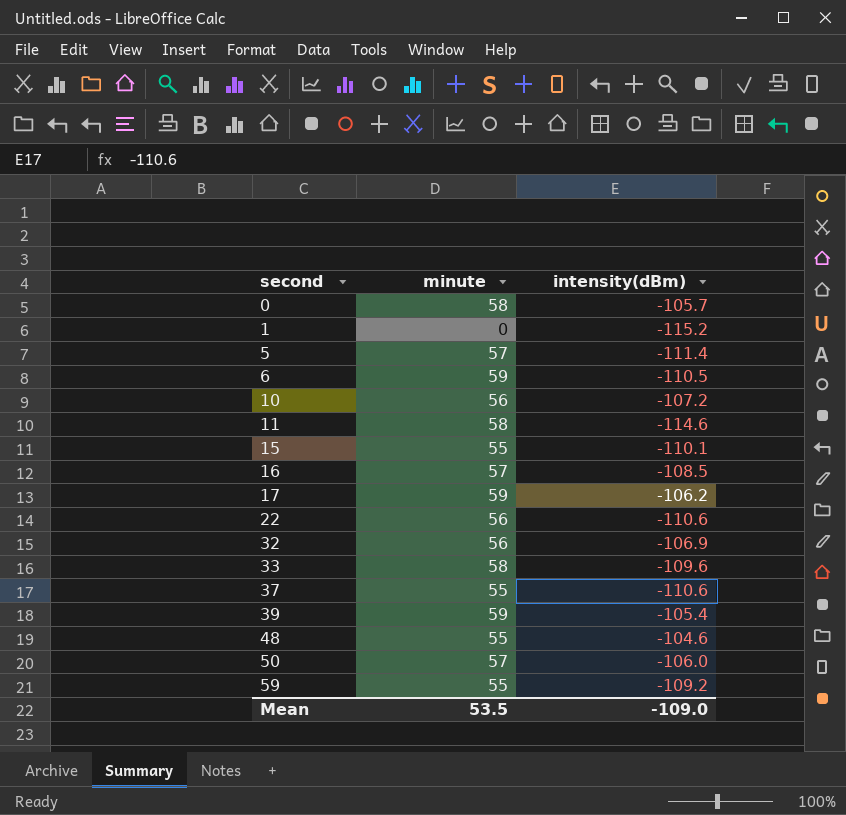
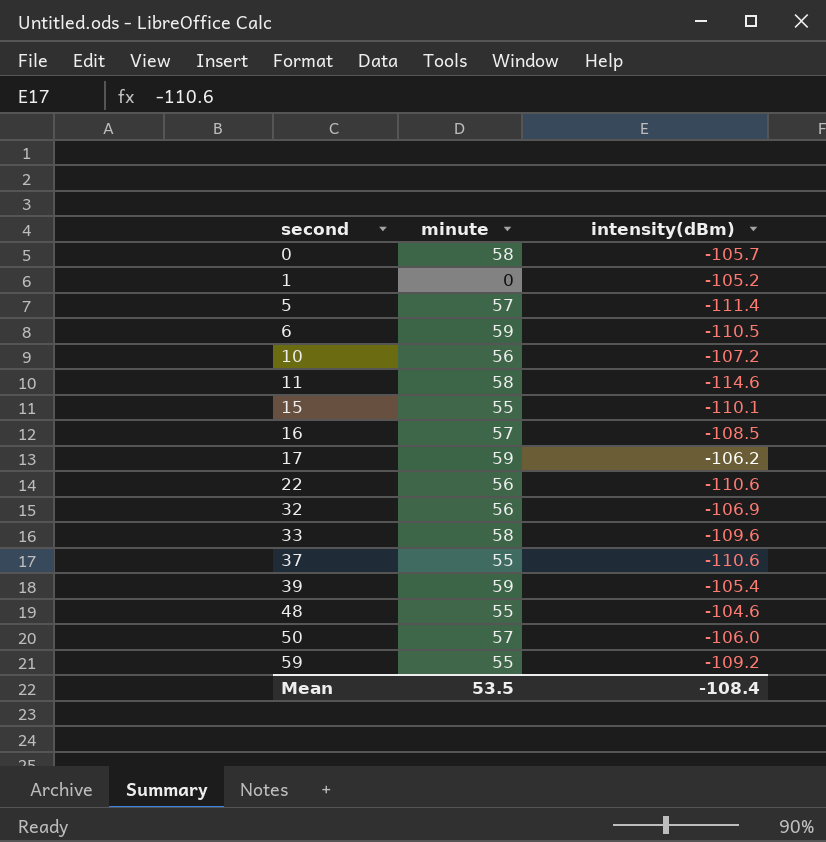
1 | intensity(dBm): -115.2 -> -105.2
Mean | intensity(dBm): -109.0 -> -108.4

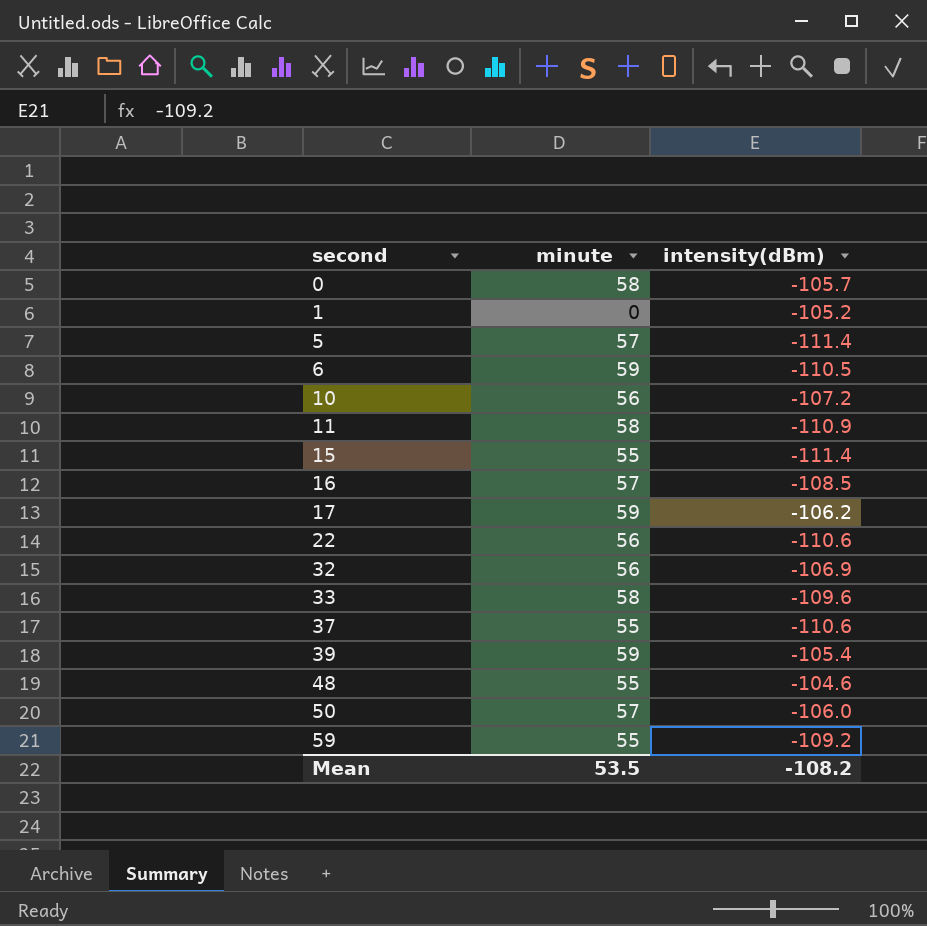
11 | intensity(dBm): -114.6 -> -110.9
15 | intensity(dBm): -110.1 -> -111.4
Mean | intensity(dBm): -108.4 -> -108.2

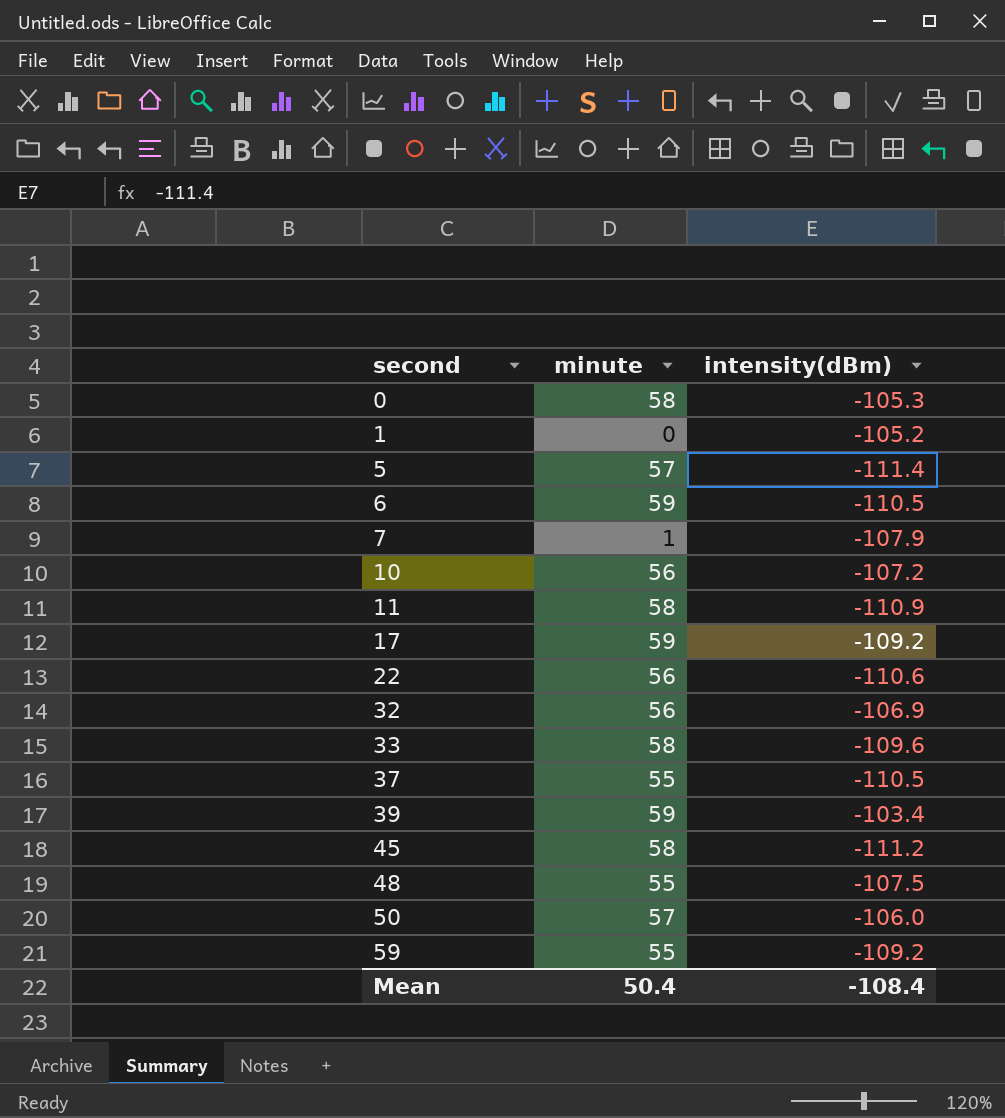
row 15: 55 | -111.4 -> none
row 16: 57 | -108.5 -> none
0 | intensity(dBm): -105.7 -> -105.3
row 7: none -> 1 | -107.9
17 | intensity(dBm): -106.2 -> -109.2
37 | intensity(dBm): -110.6 -> -110.5
39 | intensity(dBm): -105.4 -> -103.4
row 45: none -> 58 | -111.2
48 | intensity(dBm): -104.6 -> -107.5
Mean | minute: 53.5 -> 50.4
Mean | intensity(dBm): -108.2 -> -108.4

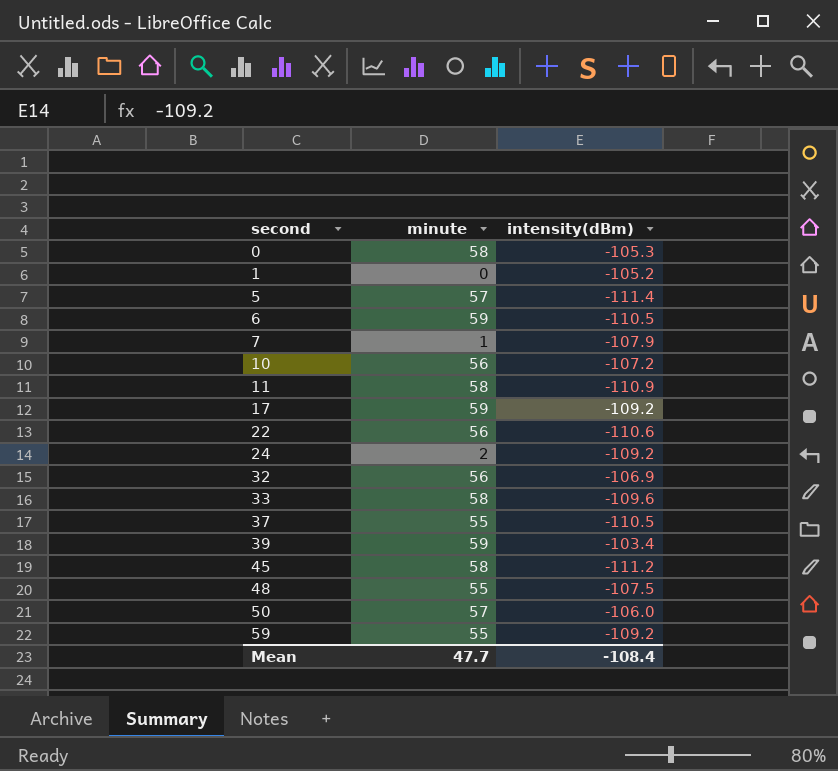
row 24: none -> 2 | -109.2
Mean | minute: 50.4 -> 47.7

